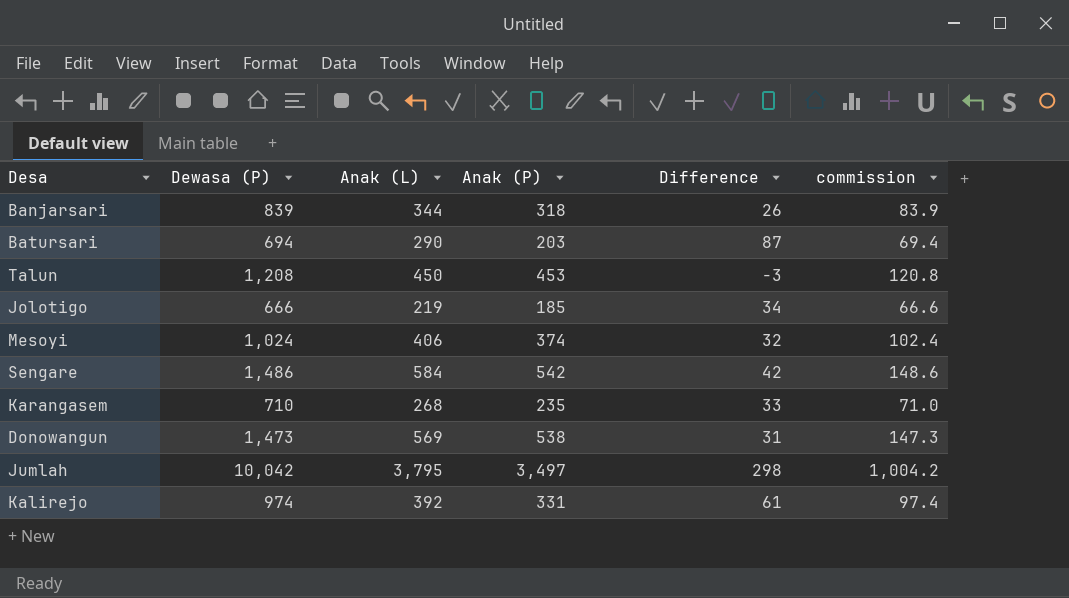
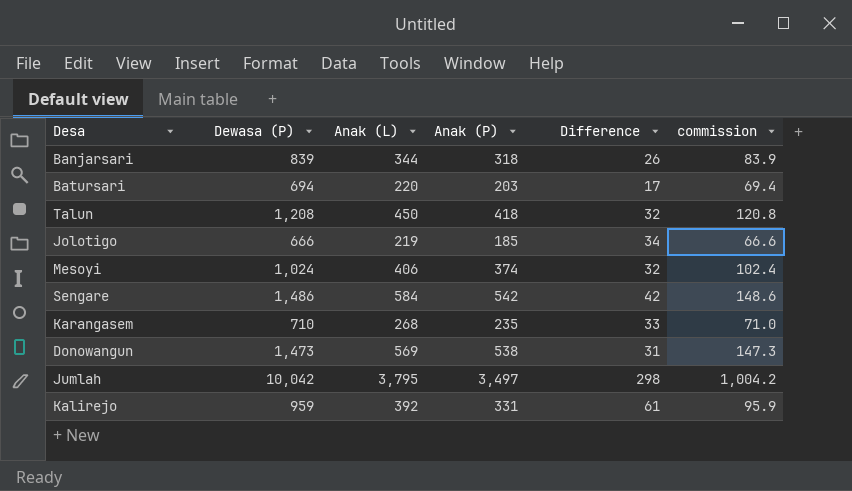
Batursari | Anak (L): 290 -> 220
Batursari | Difference: 87 -> 17
Talun | Anak (P): 453 -> 418
Talun | Difference: -3 -> 32
Kalirejo | Dewasa (P): 974 -> 959
Kalirejo | commission: 97.4 -> 95.9

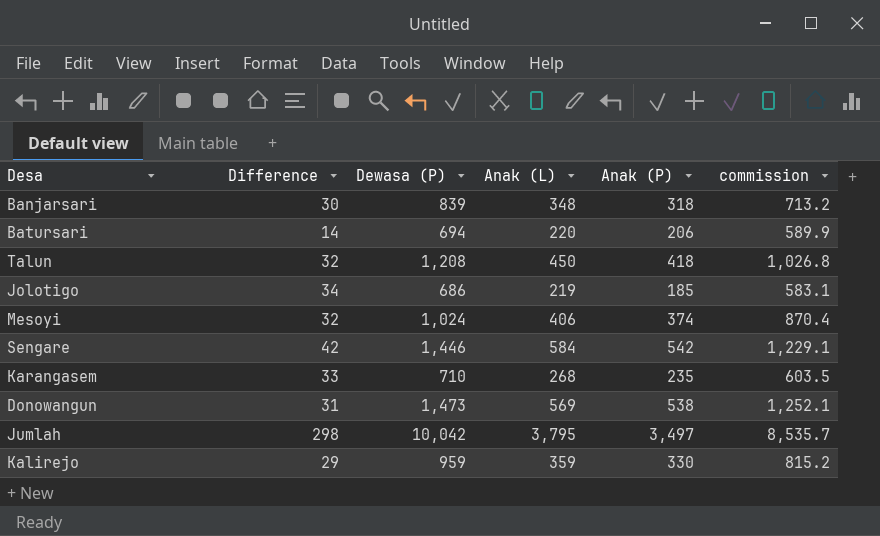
column Difference | position: 5 -> 2
column commission | formula: [Dewasa (P)] * 0.1 -> [Dewasa (P)] * 0.85
Banjarsari | Difference: 26 -> 30
Banjarsari | Anak (L): 344 -> 348
Batursari | Difference: 17 -> 14
Batursari | Anak (P): 203 -> 206
Jolotigo | Dewasa (P): 666 -> 686
Sengare | Dewasa (P): 1,486 -> 1,446
Kalirejo | Difference: 61 -> 29
Kalirejo | Anak (L): 392 -> 359
Kalirejo | Anak (P): 331 -> 330

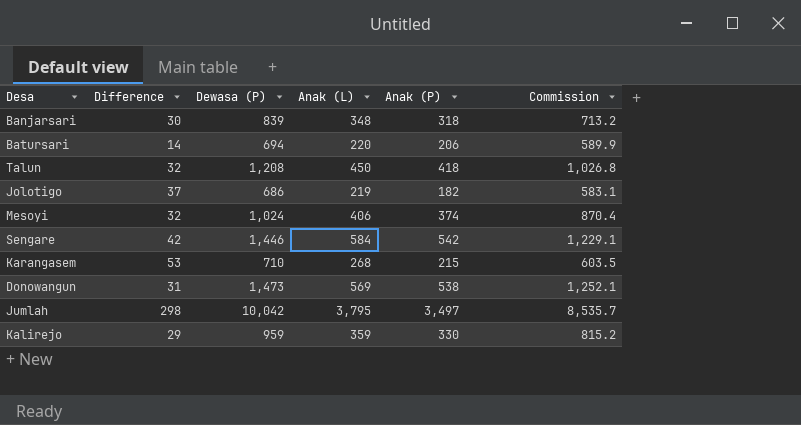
column name: commission -> Commission
Jolotigo | Difference: 34 -> 37
Jolotigo | Anak (P): 185 -> 182
Karangasem | Difference: 33 -> 53
Karangasem | Anak (P): 235 -> 215

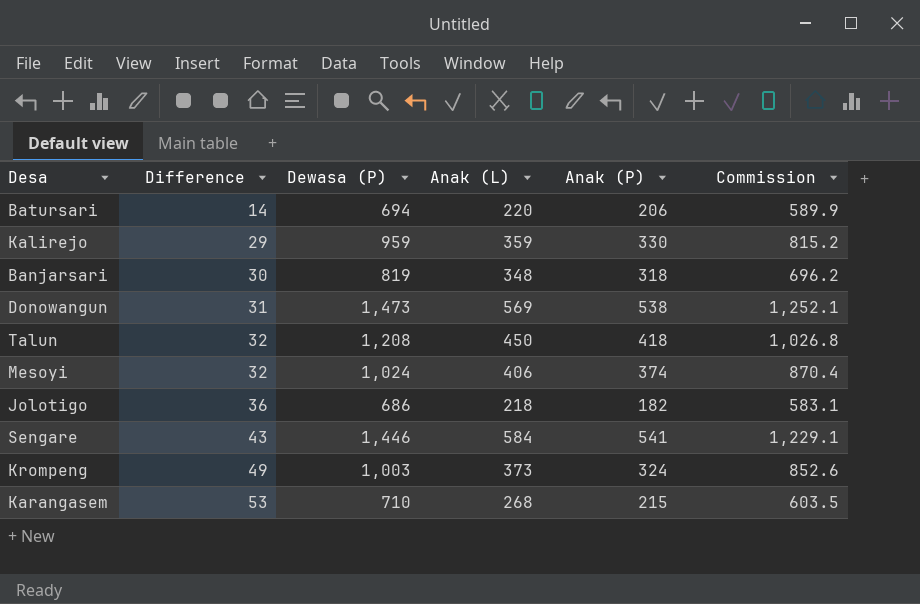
row order: none -> Difference ascending
row Jumlah: 298 | 10,042 | 3,795 | 3,497 | 8,535.7 -> none
Banjarsari | Dewasa (P): 839 -> 819
Banjarsari | Commission: 713.2 -> 696.2
Jolotigo | Difference: 37 -> 36
Jolotigo | Anak (L): 219 -> 218
Sengare | Difference: 42 -> 43
Sengare | Anak (P): 542 -> 541
row Krompeng: none -> 49 | 1,003 | 373 | 324 | 852.6

